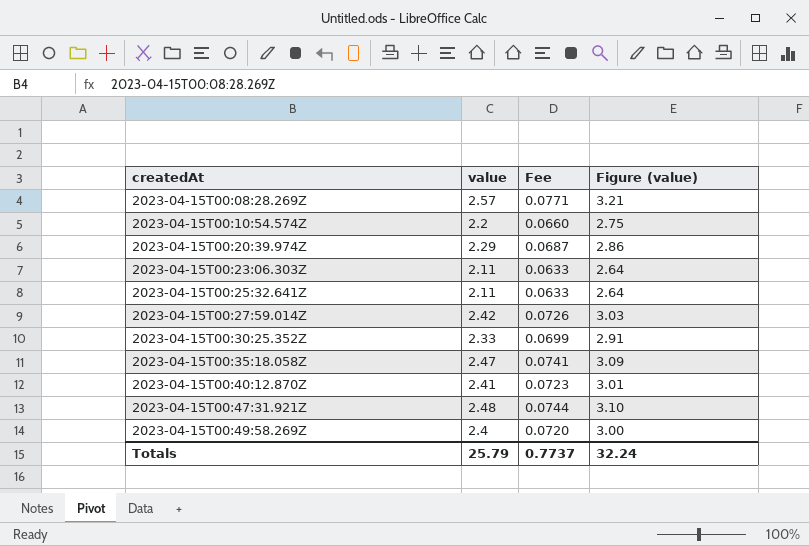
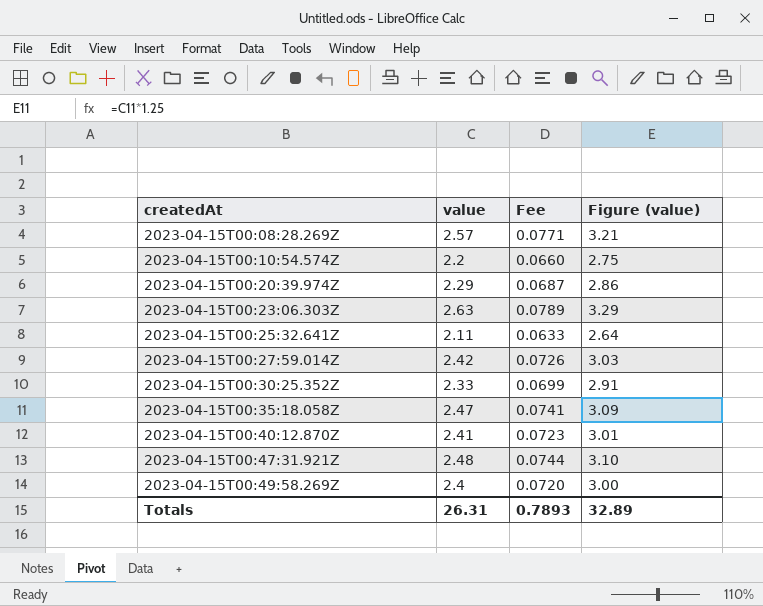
2023-04-15T00:23:06.303Z | value: 2.11 -> 2.63
2023-04-15T00:23:06.303Z | Fee: 0.0633 -> 0.0789
2023-04-15T00:23:06.303Z | Figure (value): 2.64 -> 3.29
Totals | value: 25.79 -> 26.31
Totals | Fee: 0.7737 -> 0.7893
Totals | Figure (value): 32.24 -> 32.89

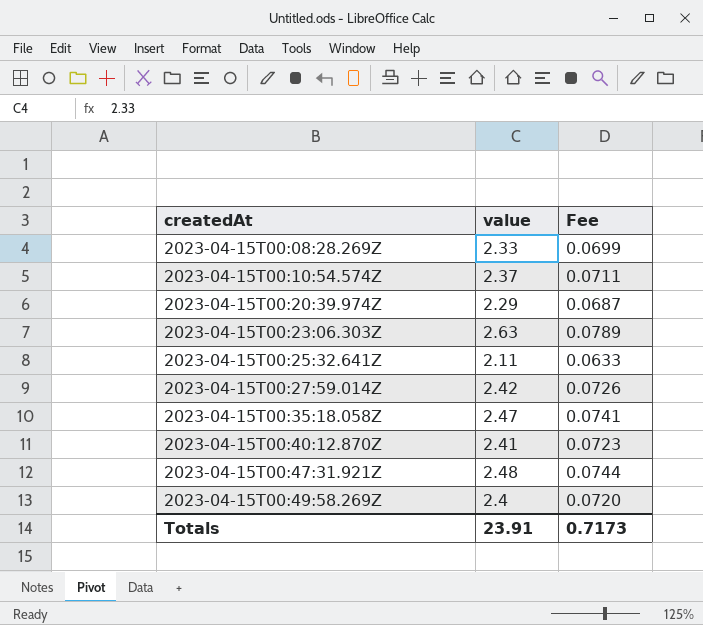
column Figure (value) | formula: [value] * 1.25 -> none
row 2023-04-15T00:30:25.352Z: 2.33 | 0.0699 | 2.91 -> none
2023-04-15T00:08:28.269Z | value: 2.57 -> 2.33
2023-04-15T00:08:28.269Z | Fee: 0.0771 -> 0.0699
2023-04-15T00:10:54.574Z | value: 2.2 -> 2.37
2023-04-15T00:10:54.574Z | Fee: 0.0660 -> 0.0711
Totals | value: 26.31 -> 23.91
Totals | Fee: 0.7893 -> 0.7173

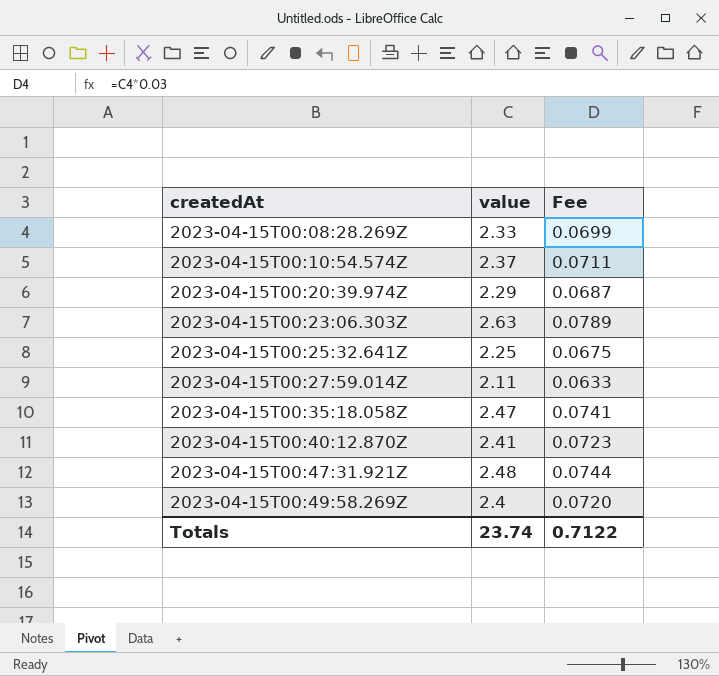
2023-04-15T00:25:32.641Z | value: 2.11 -> 2.25
2023-04-15T00:25:32.641Z | Fee: 0.0633 -> 0.0675
2023-04-15T00:27:59.014Z | value: 2.42 -> 2.11
2023-04-15T00:27:59.014Z | Fee: 0.0726 -> 0.0633
Totals | value: 23.91 -> 23.74
Totals | Fee: 0.7173 -> 0.7122

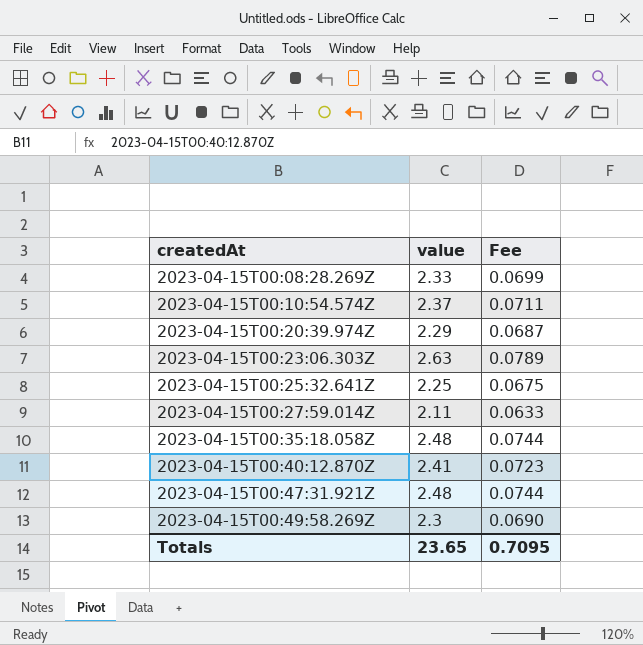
2023-04-15T00:35:18.058Z | value: 2.47 -> 2.48
2023-04-15T00:35:18.058Z | Fee: 0.0741 -> 0.0744
2023-04-15T00:49:58.269Z | value: 2.4 -> 2.3
2023-04-15T00:49:58.269Z | Fee: 0.0720 -> 0.0690
Totals | value: 23.74 -> 23.65
Totals | Fee: 0.7122 -> 0.7095

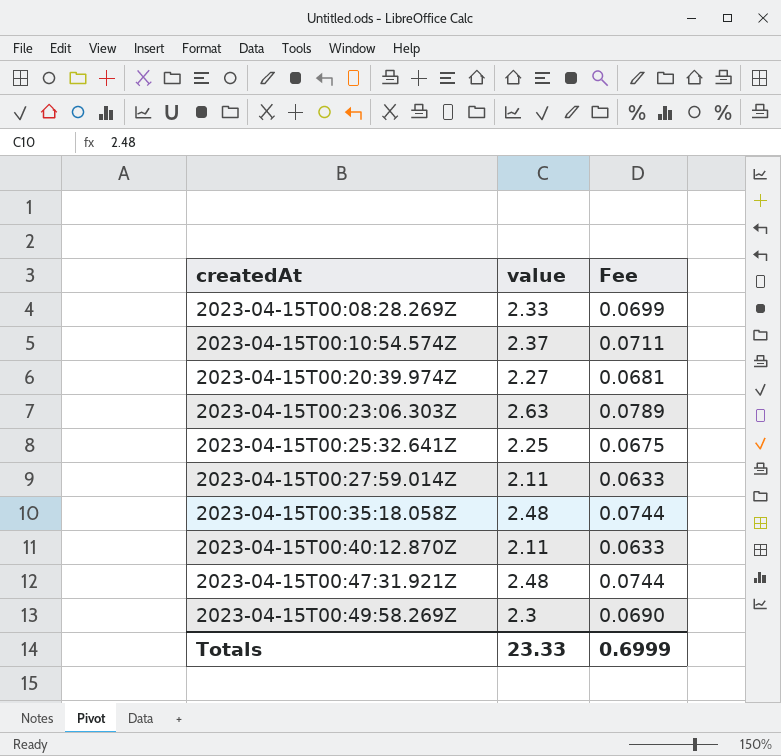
2023-04-15T00:20:39.974Z | value: 2.29 -> 2.27
2023-04-15T00:20:39.974Z | Fee: 0.0687 -> 0.0681
2023-04-15T00:40:12.870Z | value: 2.41 -> 2.11
2023-04-15T00:40:12.870Z | Fee: 0.0723 -> 0.0633
Totals | value: 23.65 -> 23.33
Totals | Fee: 0.7095 -> 0.6999

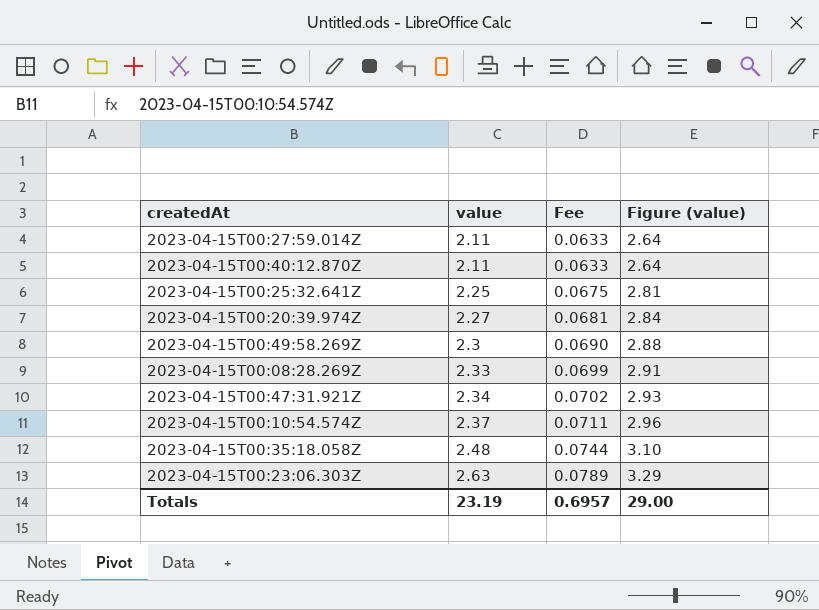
row order: createdAt ascending -> value ascending
column Figure (value) | formula: none -> [value] * 1.25
2023-04-15T00:47:31.921Z | value: 2.48 -> 2.34
2023-04-15T00:47:31.921Z | Fee: 0.0744 -> 0.0702
Totals | value: 23.33 -> 23.19
Totals | Fee: 0.6999 -> 0.6957

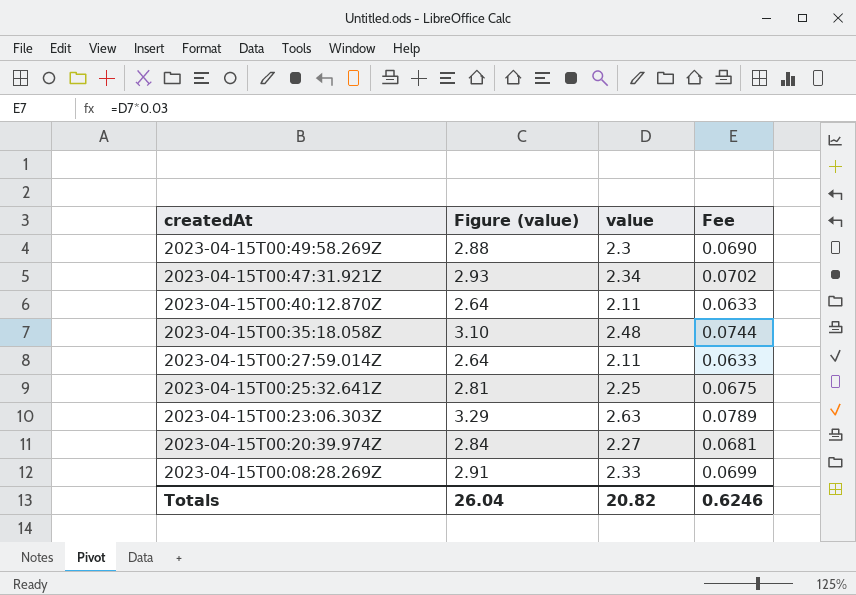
row order: value ascending -> createdAt descending
column Figure (value) | position: 4 -> 2
row 2023-04-15T00:10:54.574Z: 2.37 | 0.0711 | 2.96 -> none
Totals | Figure (value): 29.00 -> 26.04
Totals | value: 23.19 -> 20.82
Totals | Fee: 0.6957 -> 0.6246

